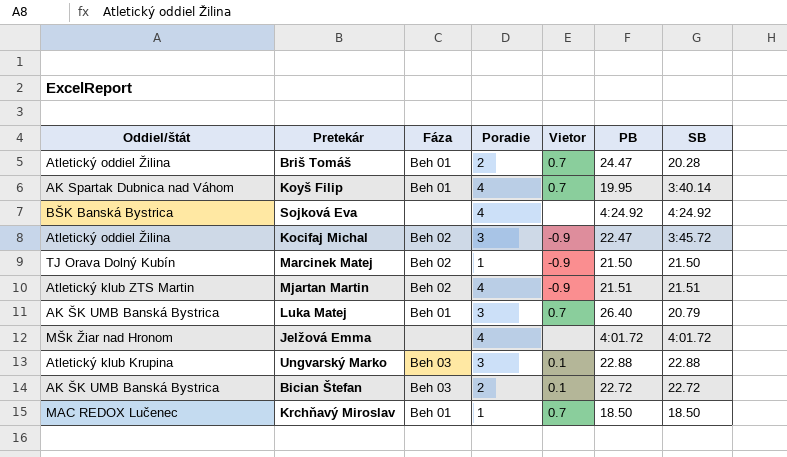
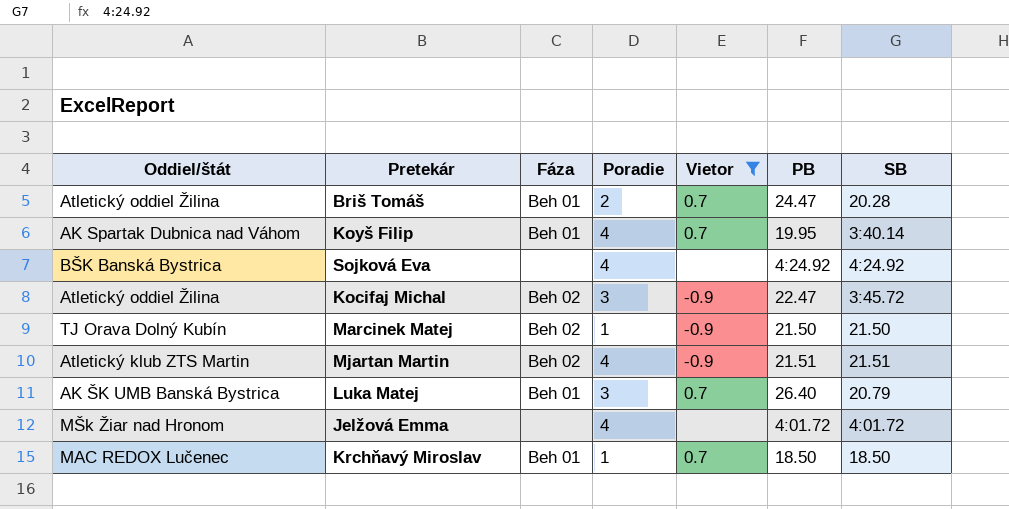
filter: none -> Vietor != 0.1

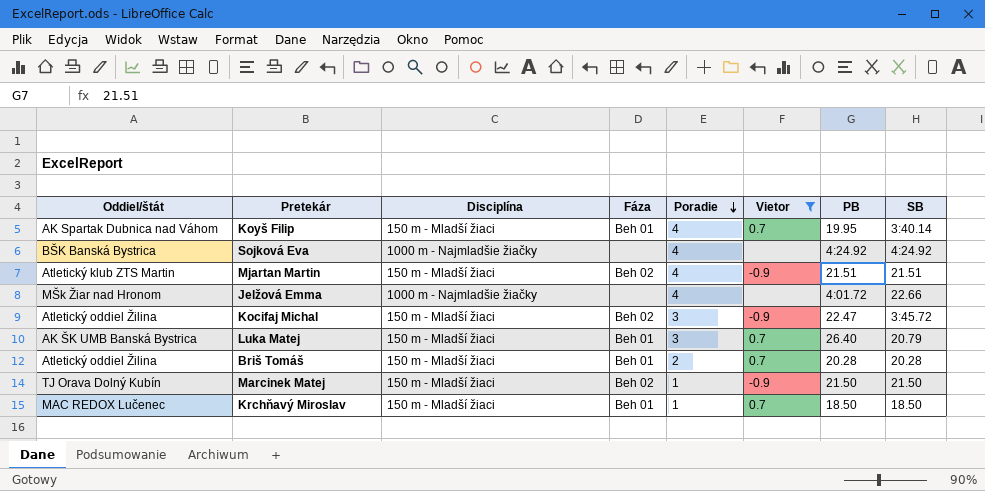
row order: none -> Poradie descending
column Disciplína | position: none -> 3
Jelžová Emma | SB: 4:01.72 -> 22.66
Briš Tomáš | PB: 24.47 -> 20.28

